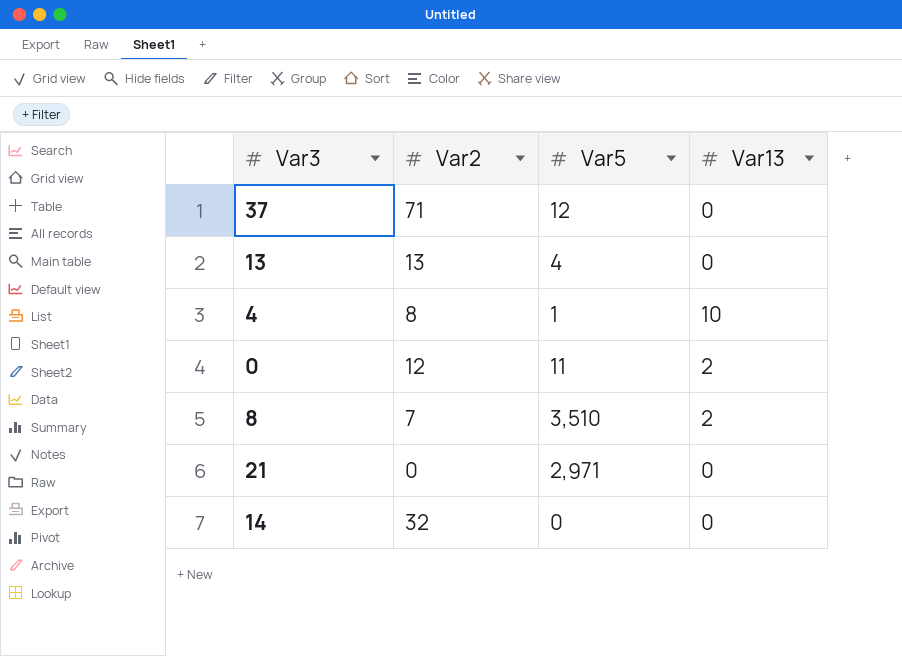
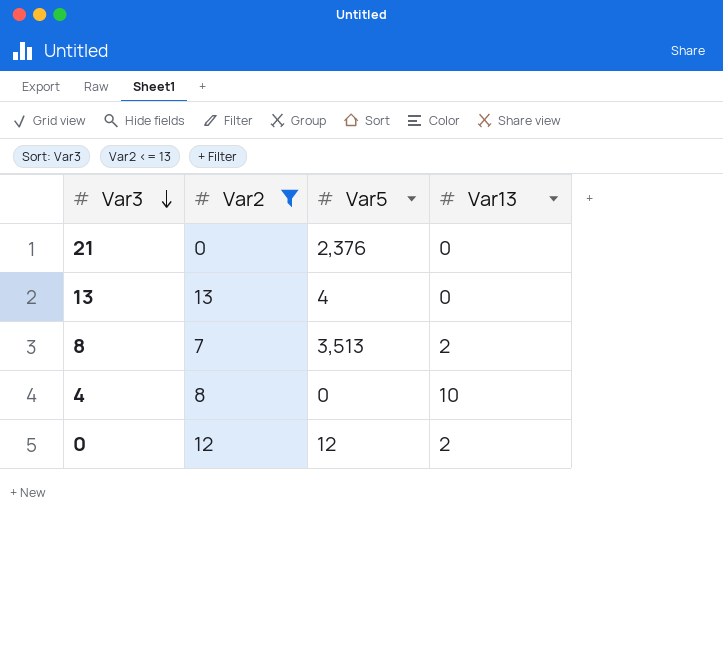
filter: none -> Var2 <= 13
row order: none -> Var3 descending
21 | Var5: 2,971 -> 2,376
8 | Var5: 3,510 -> 3,513
4 | Var5: 1 -> 0
0 | Var5: 11 -> 12

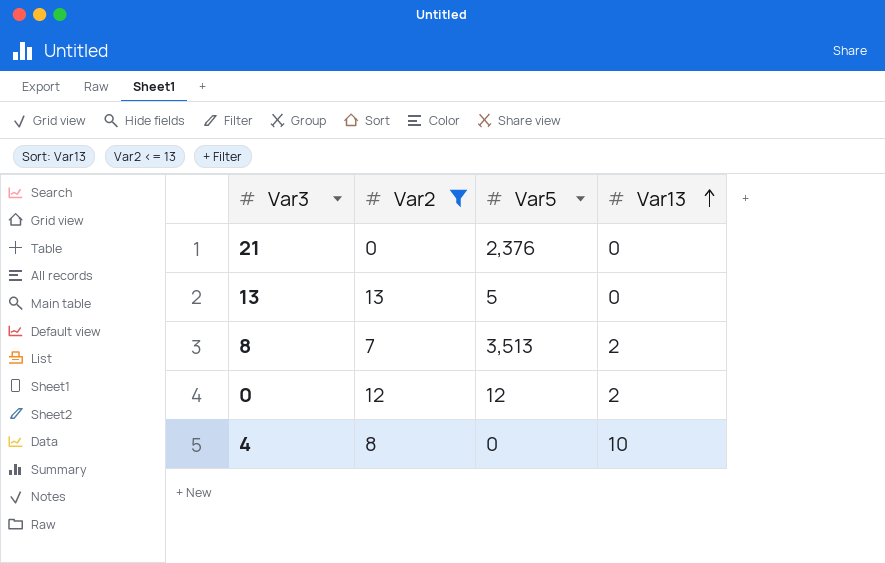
row order: Var3 descending -> Var13 ascending
13 | Var5: 4 -> 5

